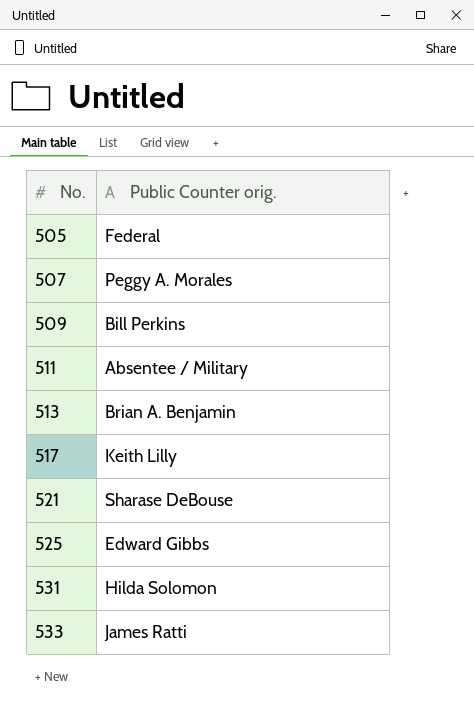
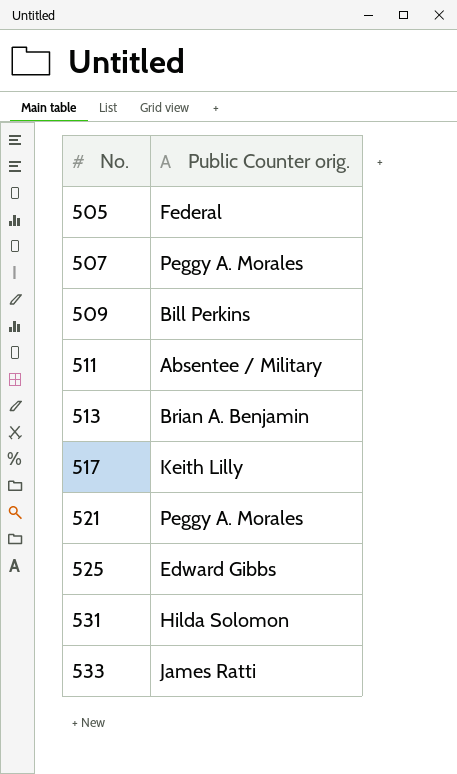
521 | Public Counter orig.: Sharase DeBouse -> Peggy A. Morales

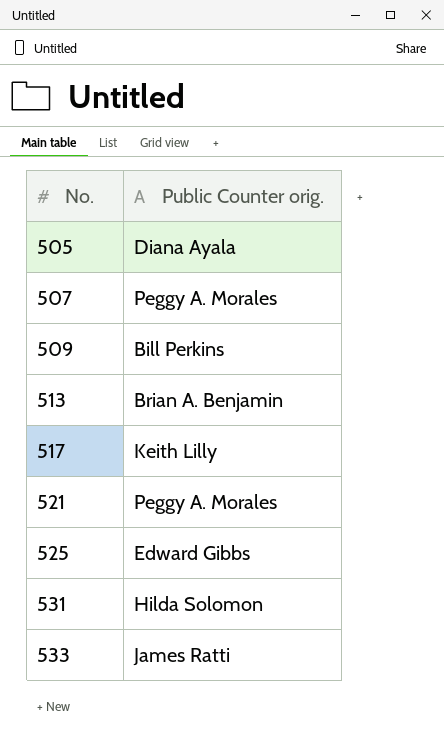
row 511: Absentee / Military -> none
505 | Public Counter orig.: Federal -> Diana Ayala

